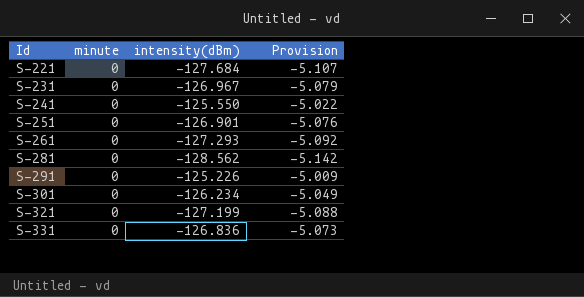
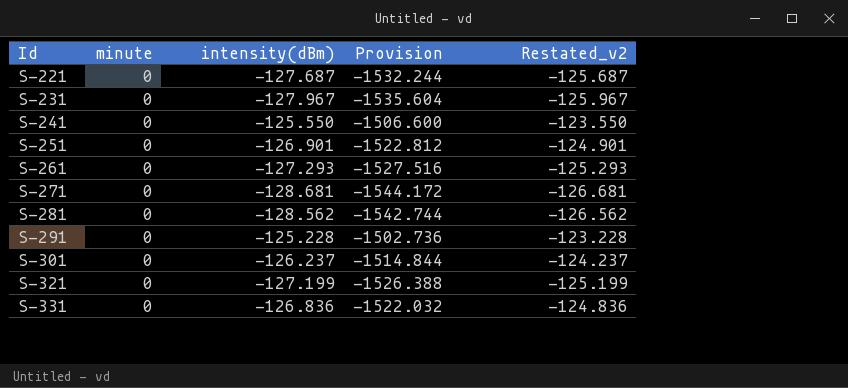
column Provision | formula: [intensity(dBm)] * 0.04 -> [intensity(dBm)] * 12
column Restated_v2 | formula: none -> [intensity(dBm)] + 2
S-221 | intensity(dBm): -127.684 -> -127.687
S-231 | intensity(dBm): -126.967 -> -127.967
row S-271: none -> 0 | -128.681 | -1544.172 | -126.681
S-291 | intensity(dBm): -125.226 -> -125.228
S-301 | intensity(dBm): -126.234 -> -126.237

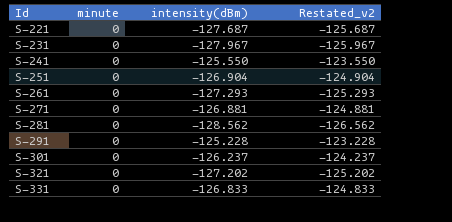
column Provision | formula: [intensity(dBm)] * 12 -> none
S-251 | intensity(dBm): -126.901 -> -126.904
S-251 | Restated_v2: -124.901 -> -124.904
S-271 | intensity(dBm): -128.681 -> -126.881
S-271 | Restated_v2: -126.681 -> -124.881
S-321 | intensity(dBm): -127.199 -> -127.202
S-321 | Restated_v2: -125.199 -> -125.202
S-331 | intensity(dBm): -126.836 -> -126.833
S-331 | Restated_v2: -124.836 -> -124.833

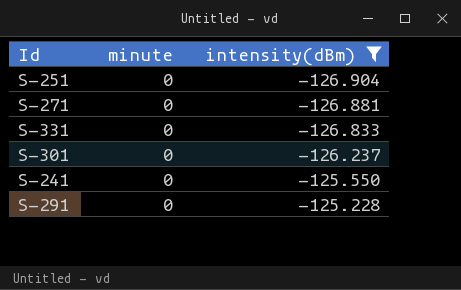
filter: none -> intensity(dBm) >= -126.904
row order: Id ascending -> intensity(dBm) ascending
column Restated_v2 | formula: [intensity(dBm)] + 2 -> none

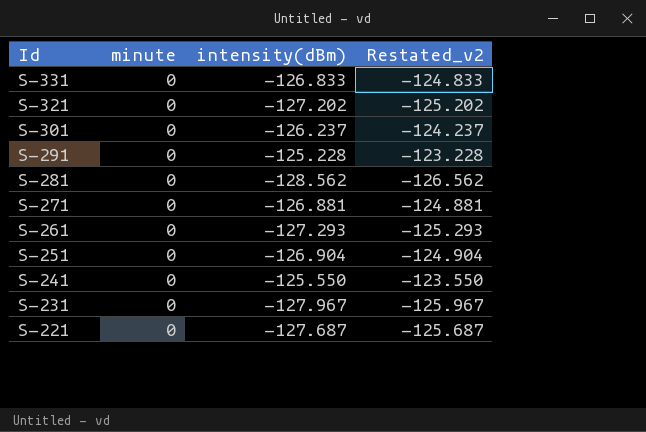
filter: intensity(dBm) >= -126.904 -> none
row order: intensity(dBm) ascending -> Id descending
column Restated_v2 | formula: none -> [intensity(dBm)] + 2

